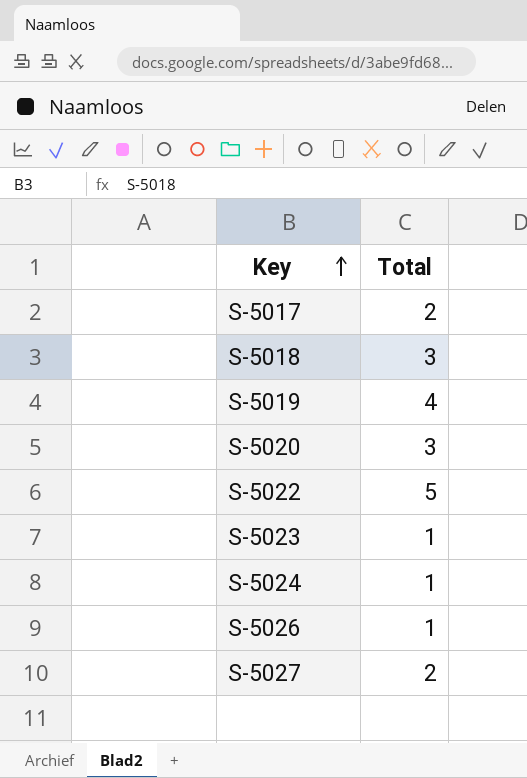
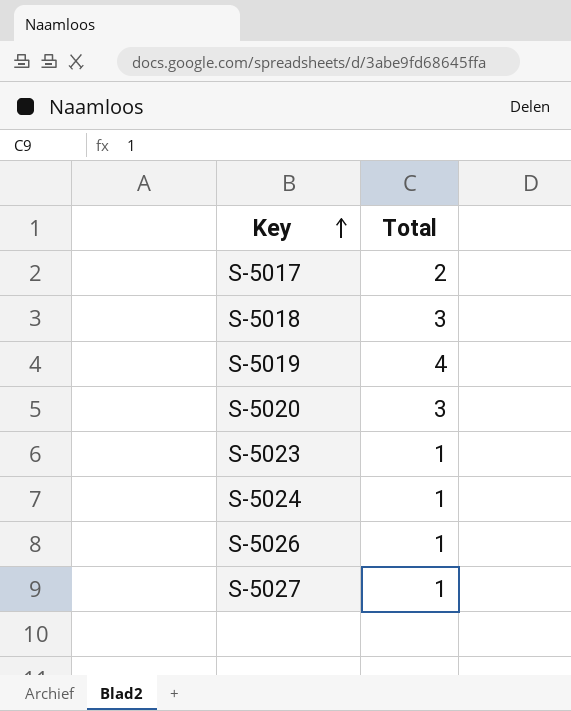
row S-5022: 5 -> none
S-5027 | Total: 2 -> 1

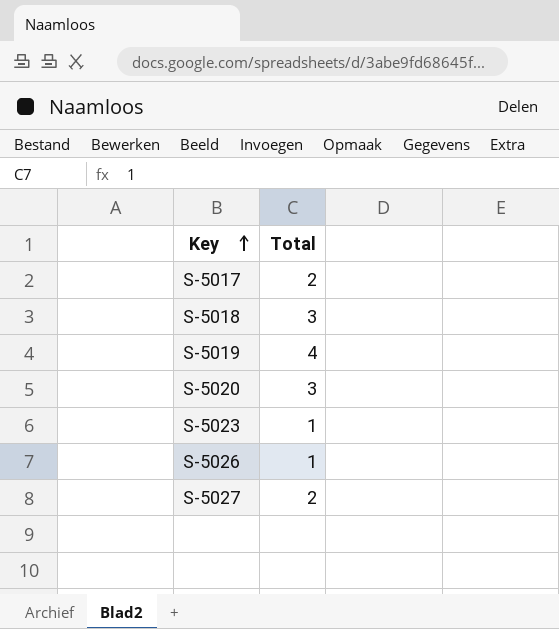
row S-5024: 1 -> none
S-5027 | Total: 1 -> 2

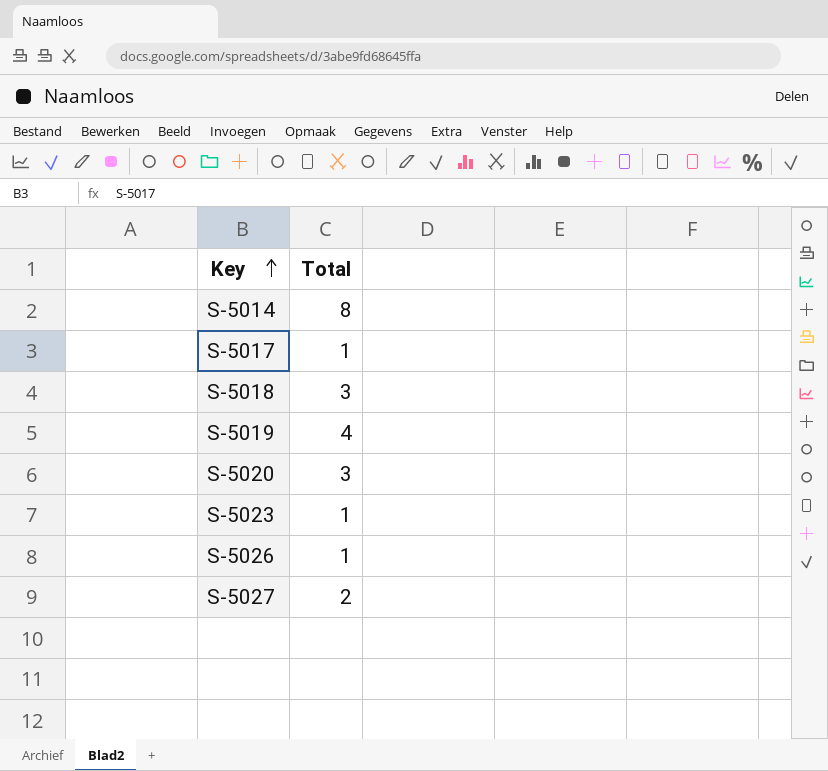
row S-5014: none -> 8
S-5017 | Total: 2 -> 1

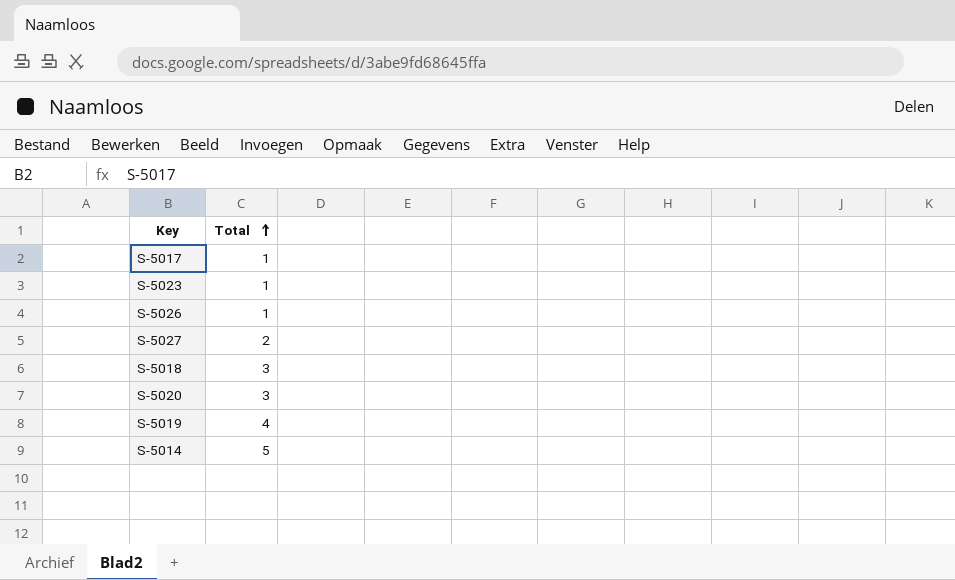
row order: Key ascending -> Total ascending
S-5014 | Total: 8 -> 5

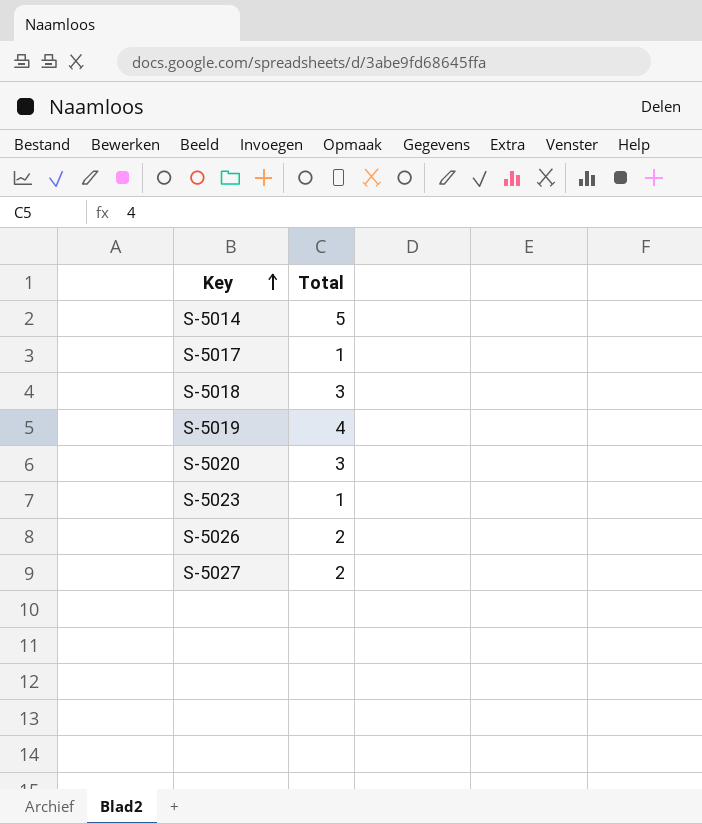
row order: Total ascending -> Key ascending
S-5026 | Total: 1 -> 2

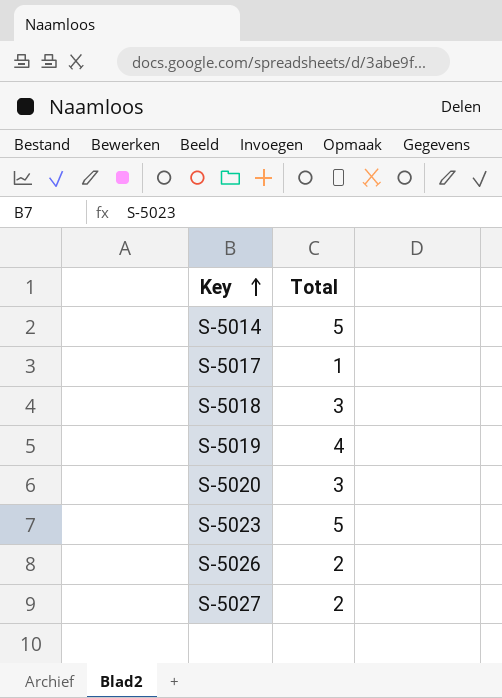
S-5023 | Total: 1 -> 5

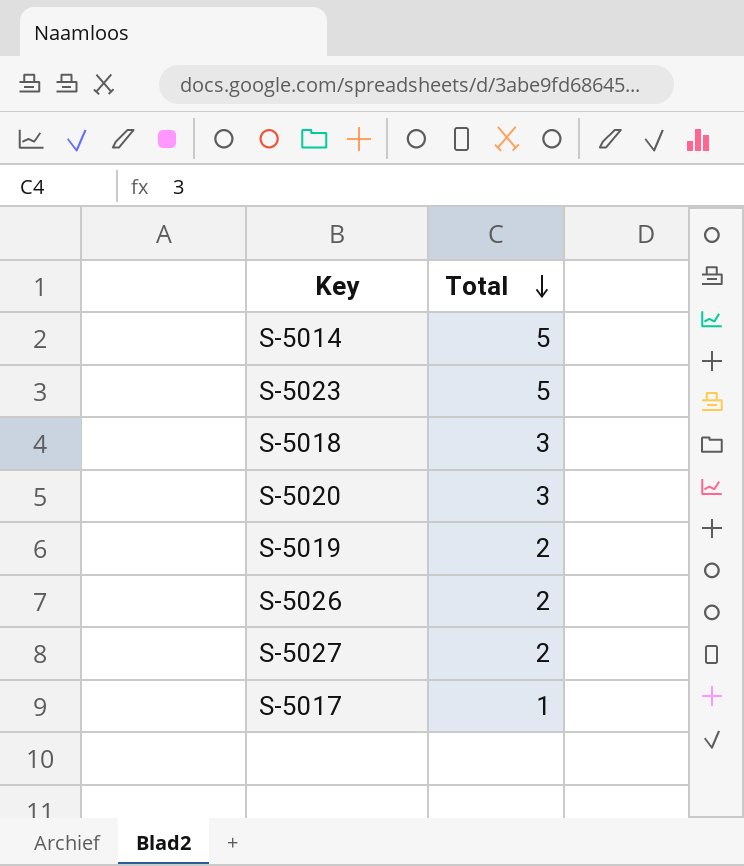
row order: Key ascending -> Total descending
S-5019 | Total: 4 -> 2

